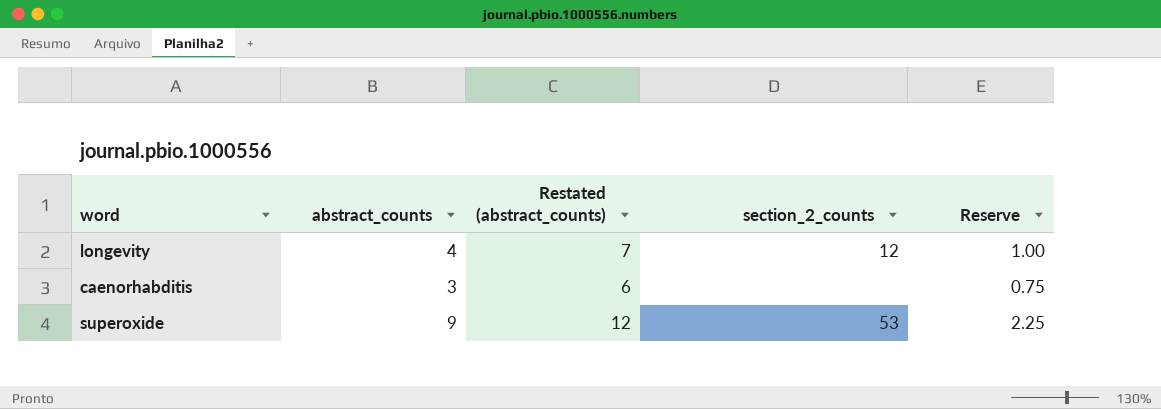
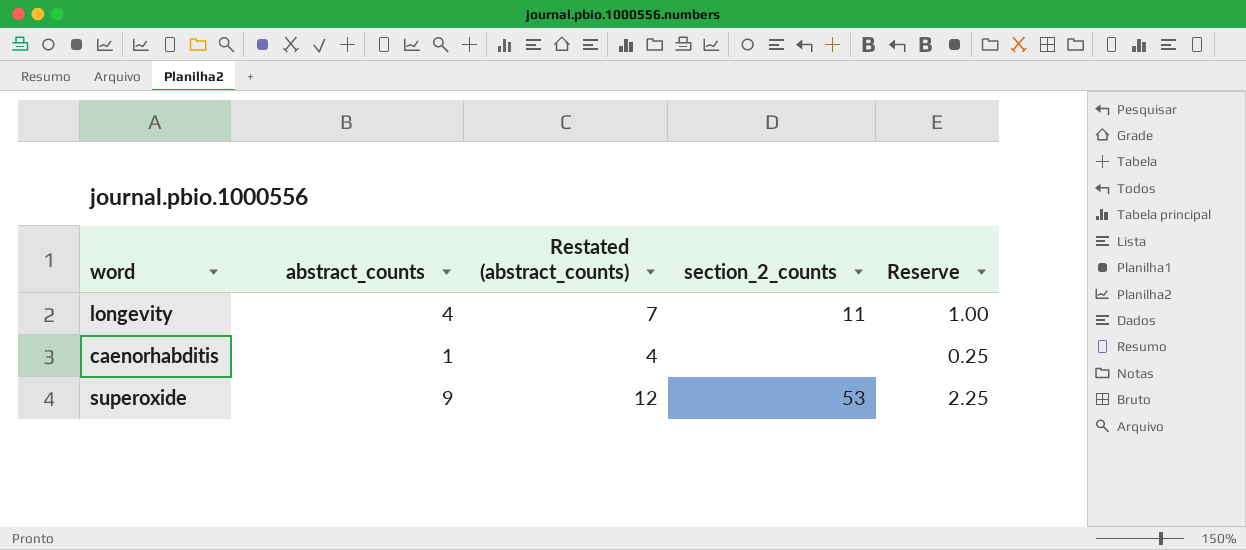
longevity | section_2_counts: 12 -> 11
caenorhabditis | abstract_counts: 3 -> 1
caenorhabditis | Restated (abstract_counts): 6 -> 4
caenorhabditis | Reserve: 0.75 -> 0.25

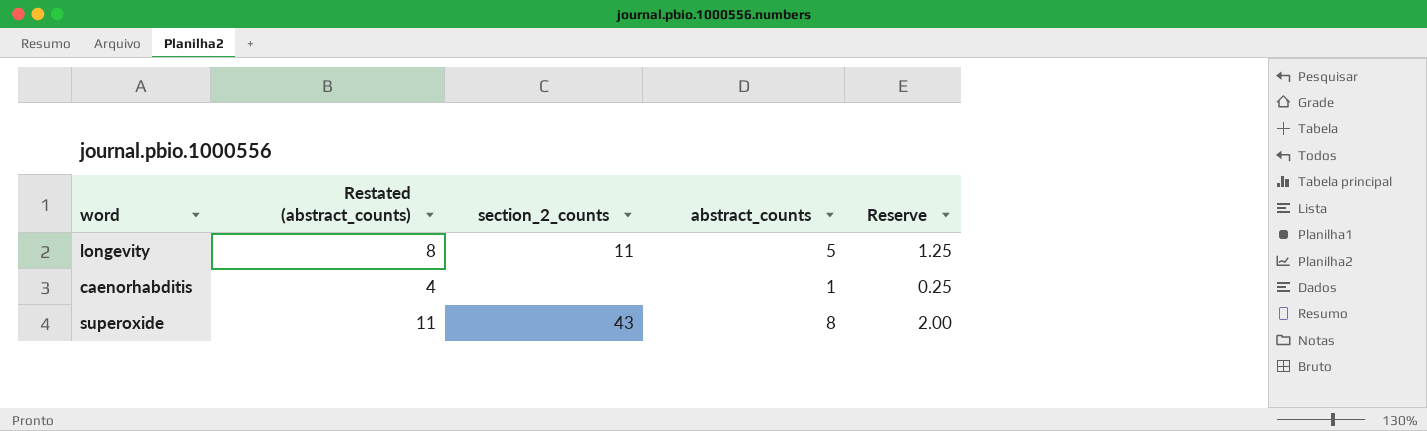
column abstract_counts | position: 2 -> 4
longevity | Restated (abstract_counts): 7 -> 8
longevity | abstract_counts: 4 -> 5
longevity | Reserve: 1.00 -> 1.25
superoxide | Restated (abstract_counts): 12 -> 11
superoxide | section_2_counts: 53 -> 43
superoxide | abstract_counts: 9 -> 8
superoxide | Reserve: 2.25 -> 2.00

